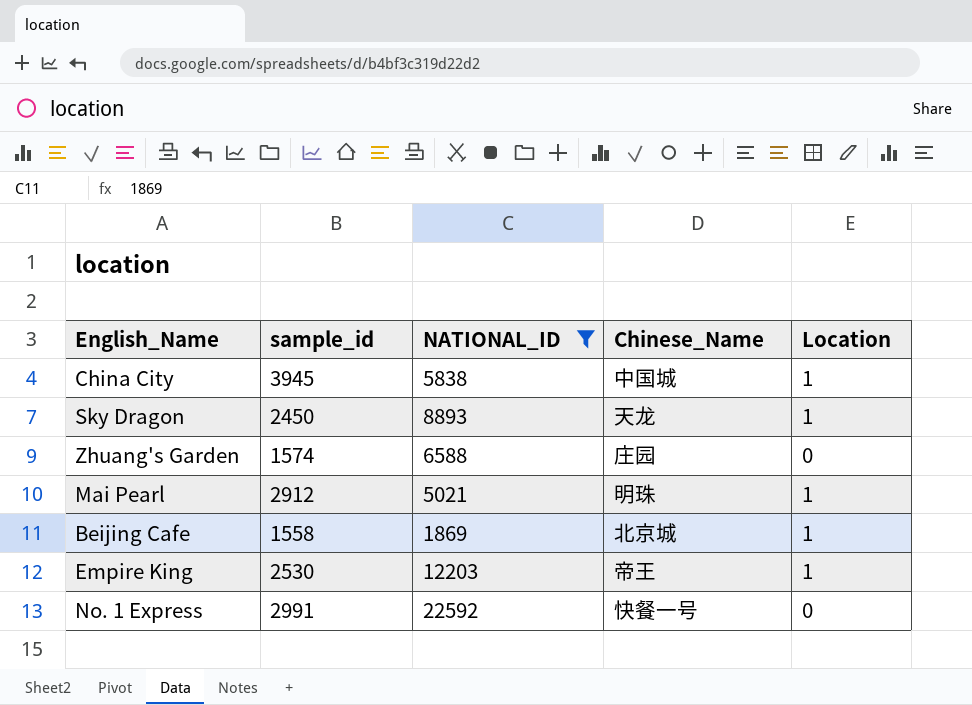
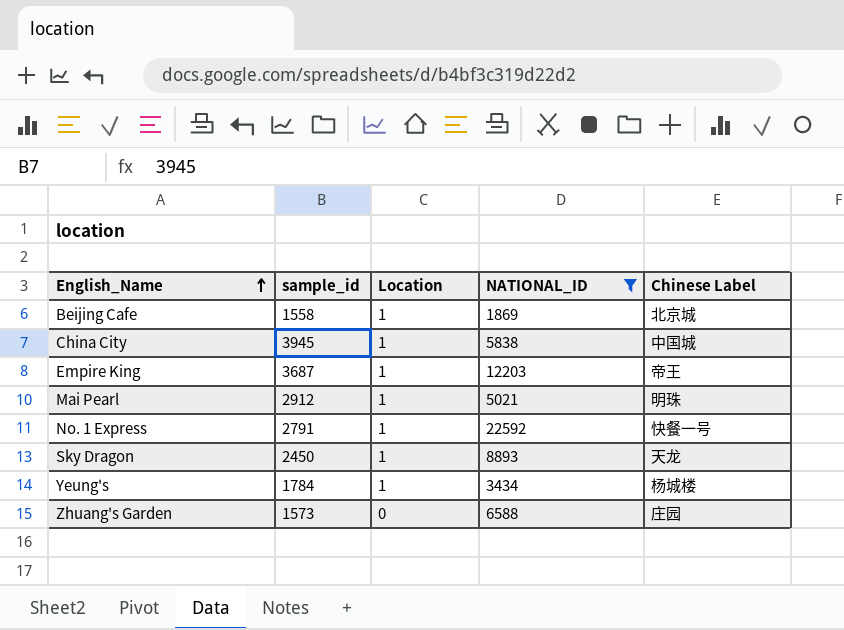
row order: none -> English_Name ascending
column Location | position: 5 -> 3
column name: Chinese_Name -> Chinese Label
Empire King | sample_id: 2530 -> 3687
No. 1 Express | sample_id: 2991 -> 2791
No. 1 Express | Location: 0 -> 1
row Yeung's: none -> 1784 | 1 | 3434 | 杨城楼
Zhuang's Garden | sample_id: 1574 -> 1573

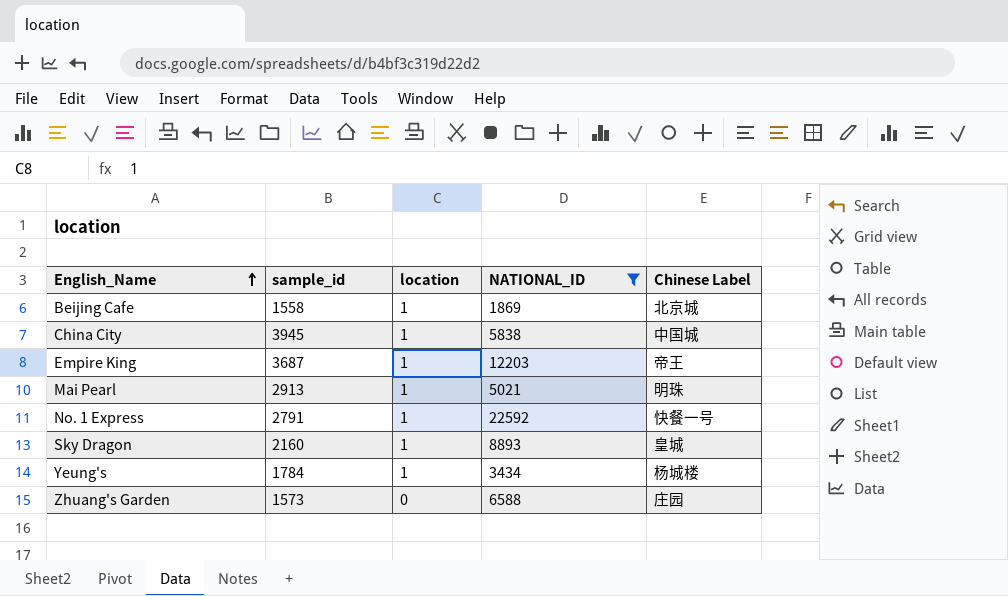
column name: Location -> location
Mai Pearl | sample_id: 2912 -> 2913
Sky Dragon | sample_id: 2450 -> 2160
Sky Dragon | Chinese Label: 天龙 -> 皇城

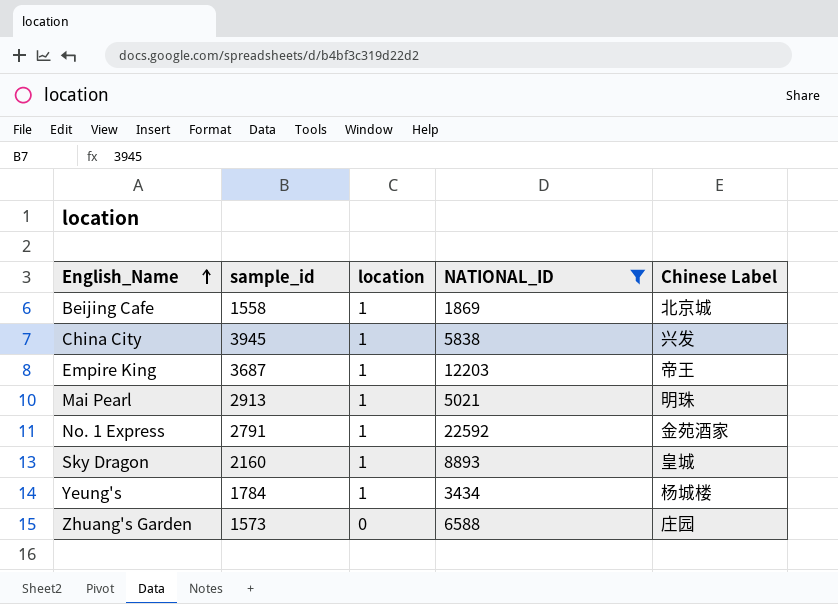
China City | Chinese Label: 中国城 -> 兴发
No. 1 Express | Chinese Label: 快餐一号 -> 金苑酒家

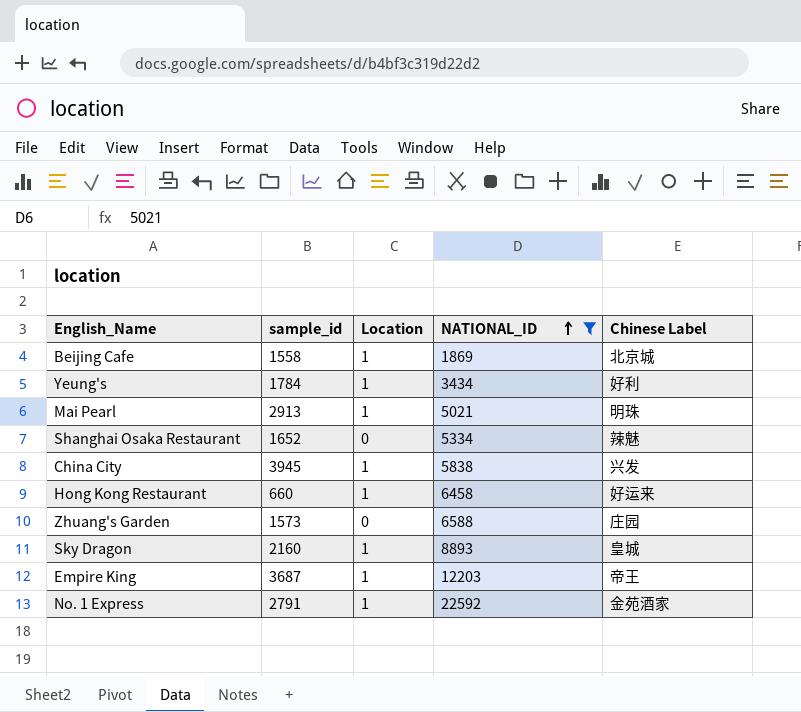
row order: English_Name ascending -> NATIONAL_ID ascending
column name: location -> Location
Yeung's | Chinese Label: 杨城楼 -> 好利
row Shanghai Osaka Restaurant: none -> 1652 | 0 | 5334 | 辣魅
row Hong Kong Restaurant: none -> 660 | 1 | 6458 | 好运来

